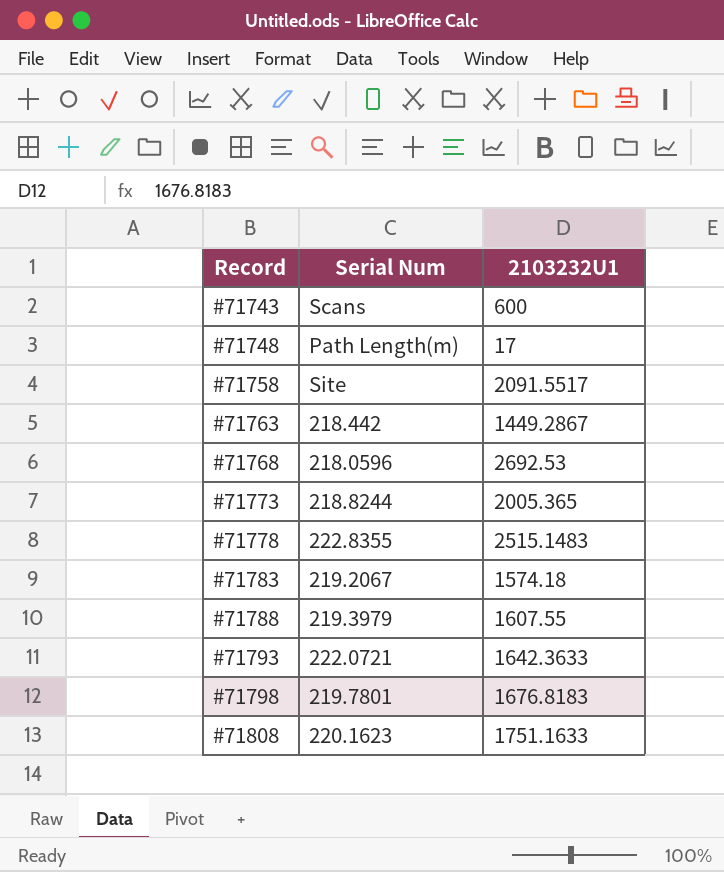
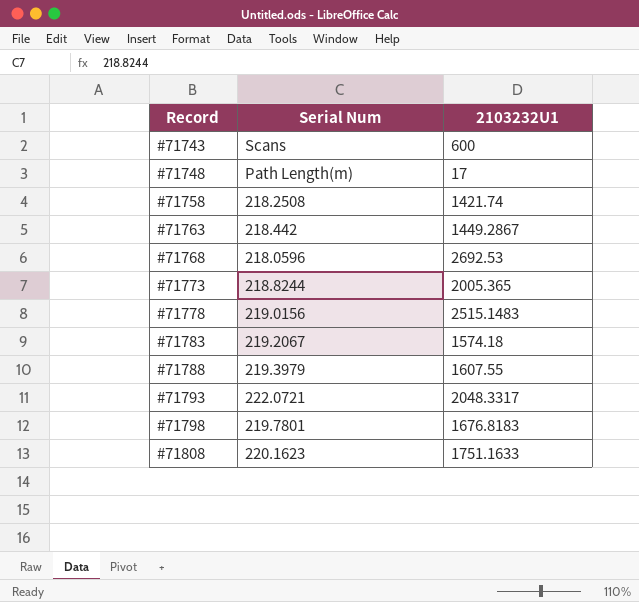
#71758 | Serial Num: Site -> 218.2508
#71758 | 2103232U1: 2091.5517 -> 1421.74
#71778 | Serial Num: 222.8355 -> 219.0156
#71793 | 2103232U1: 1642.3633 -> 2048.3317

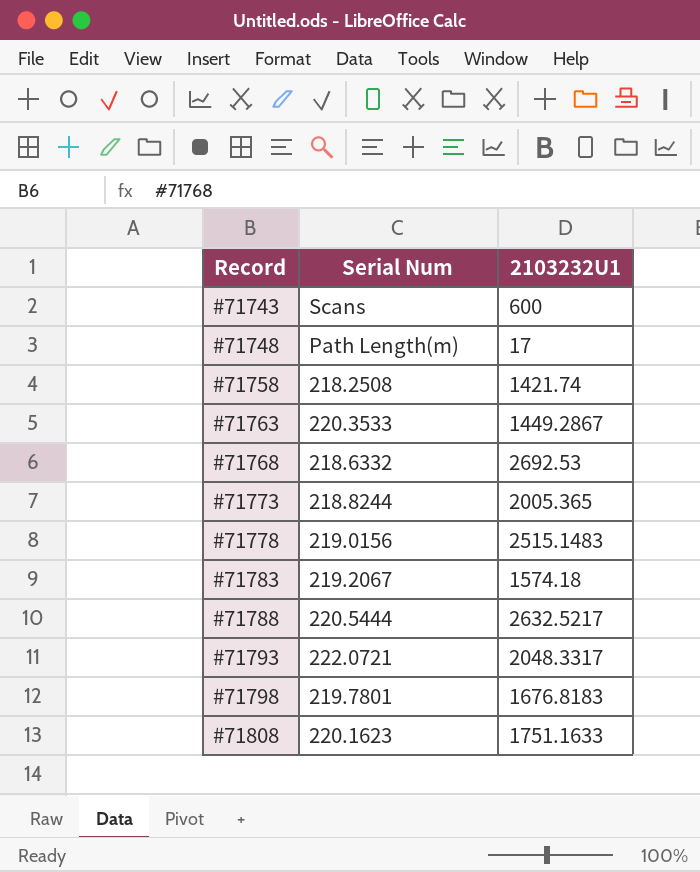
#71763 | Serial Num: 218.442 -> 220.3533
#71768 | Serial Num: 218.0596 -> 218.6332
#71788 | Serial Num: 219.3979 -> 220.5444
#71788 | 2103232U1: 1607.55 -> 2632.5217

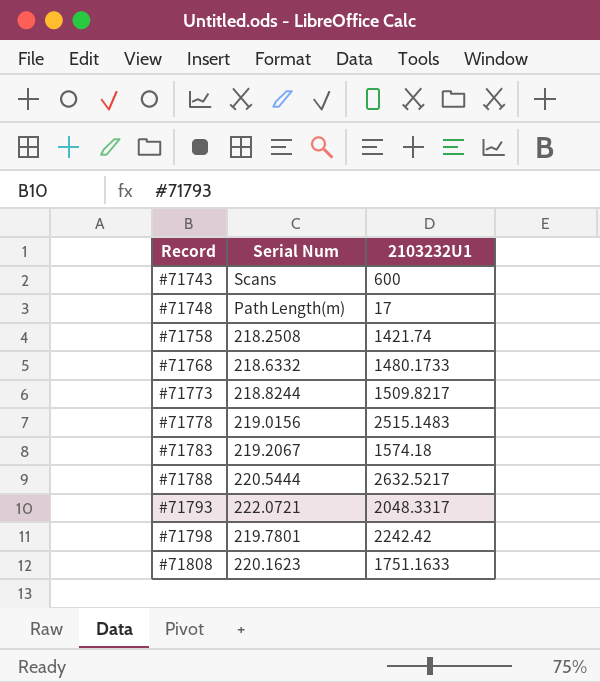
row #71763: 220.3533 | 1449.2867 -> none
#71768 | 2103232U1: 2692.53 -> 1480.1733
#71773 | 2103232U1: 2005.365 -> 1509.8217
#71798 | 2103232U1: 1676.8183 -> 2242.42

